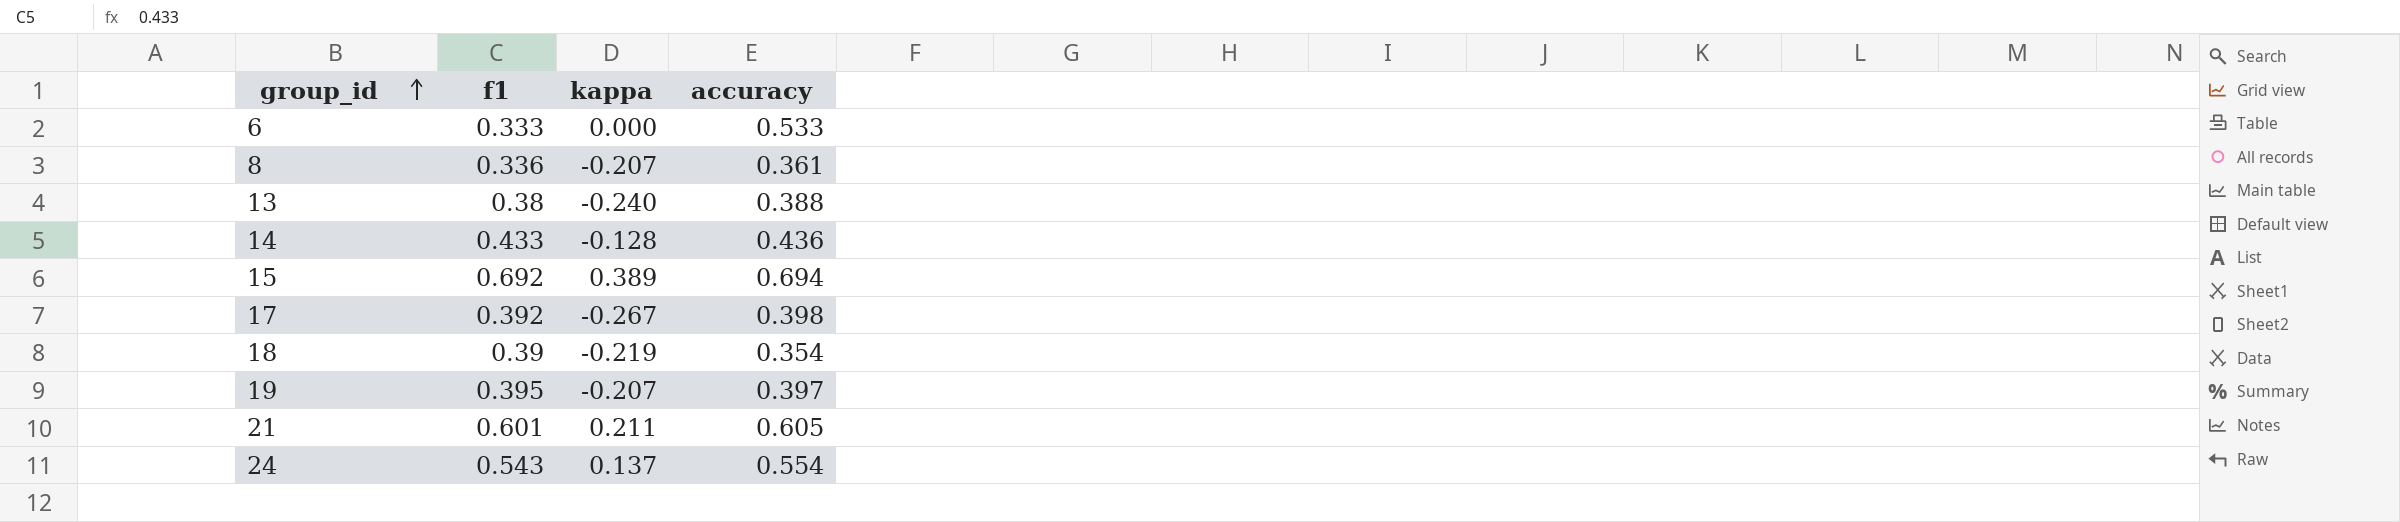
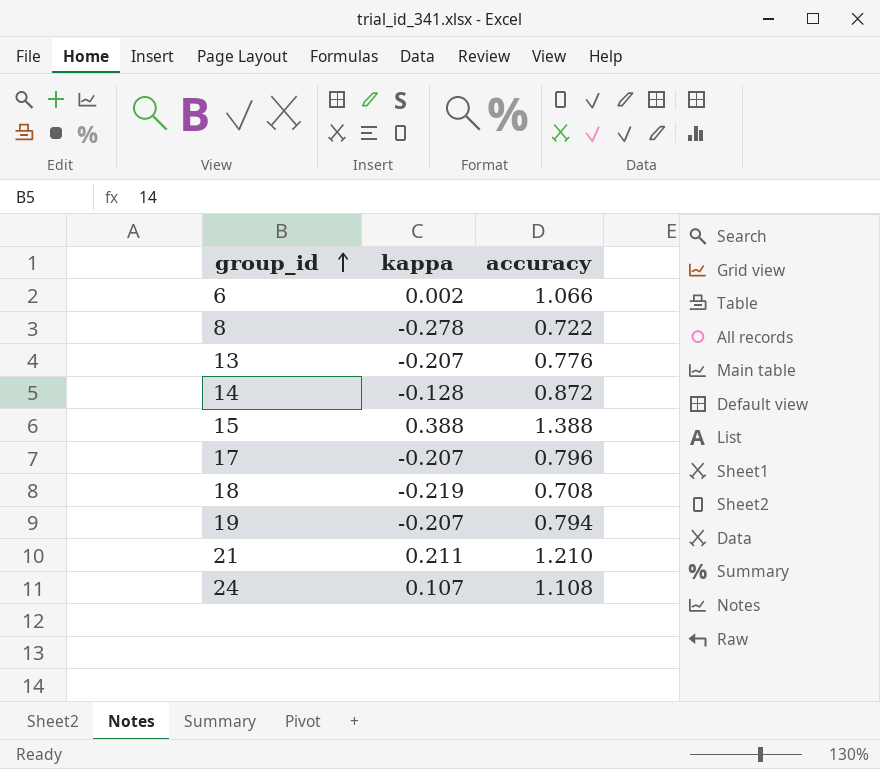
column f1 | position: 2 -> none
6 | kappa: 0.000 -> 0.002
6 | accuracy: 0.533 -> 1.066
8 | kappa: -0.207 -> -0.278
8 | accuracy: 0.361 -> 0.722
13 | kappa: -0.240 -> -0.207
13 | accuracy: 0.388 -> 0.776
14 | accuracy: 0.436 -> 0.872
15 | kappa: 0.389 -> 0.388
15 | accuracy: 0.694 -> 1.388
17 | kappa: -0.267 -> -0.207
17 | accuracy: 0.398 -> 0.796
18 | accuracy: 0.354 -> 0.708
19 | accuracy: 0.397 -> 0.794
21 | accuracy: 0.605 -> 1.210
24 | kappa: 0.137 -> 0.107
24 | accuracy: 0.554 -> 1.108

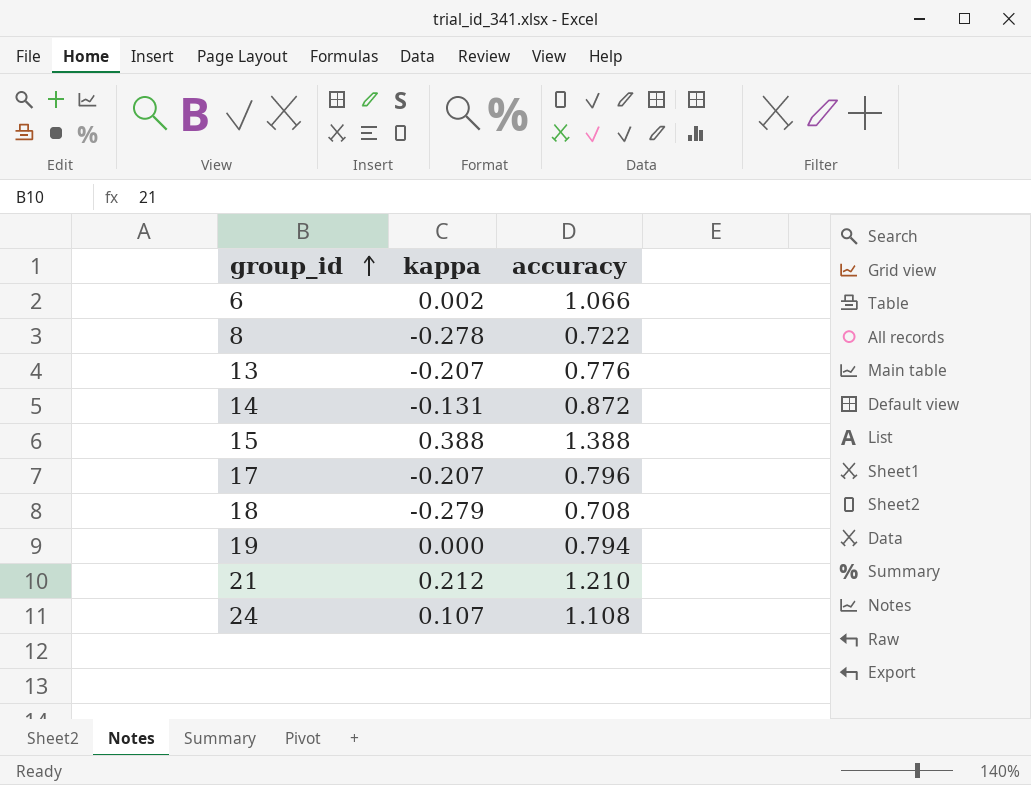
14 | kappa: -0.128 -> -0.131
18 | kappa: -0.219 -> -0.279
19 | kappa: -0.207 -> 0.000
21 | kappa: 0.211 -> 0.212

